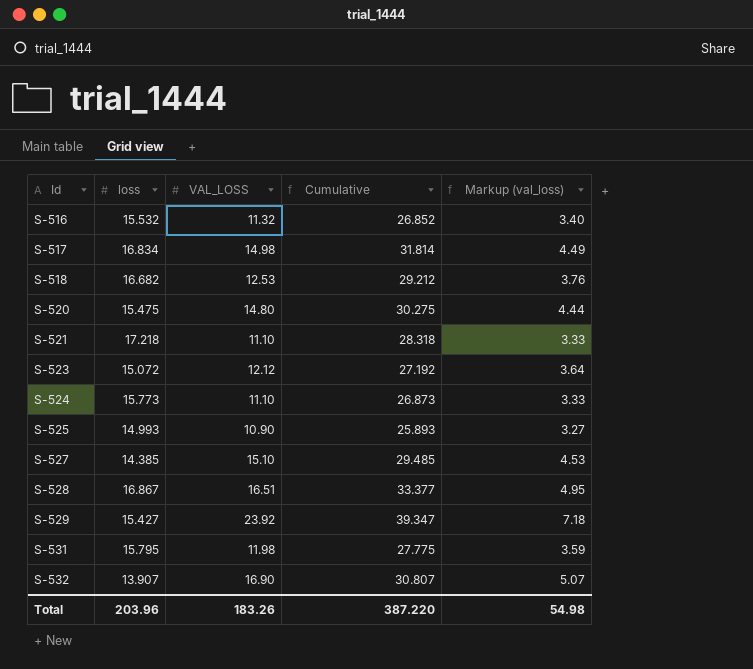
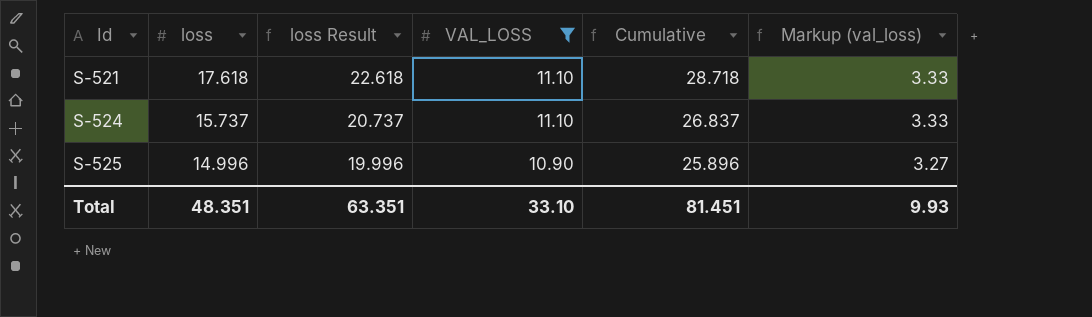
filter: none -> VAL_LOSS <= 11.10
column loss Result | formula: none -> [loss] + 5
S-521 | loss: 17.218 -> 17.618
S-521 | Cumulative: 28.318 -> 28.718
S-524 | loss: 15.773 -> 15.737
S-524 | Cumulative: 26.873 -> 26.837
S-525 | loss: 14.993 -> 14.996
S-525 | Cumulative: 25.893 -> 25.896
Total | loss: 203.96 -> 48.351
Total | VAL_LOSS: 183.26 -> 33.10
Total | Cumulative: 387.220 -> 81.451
Total | Markup (val_loss): 54.98 -> 9.93

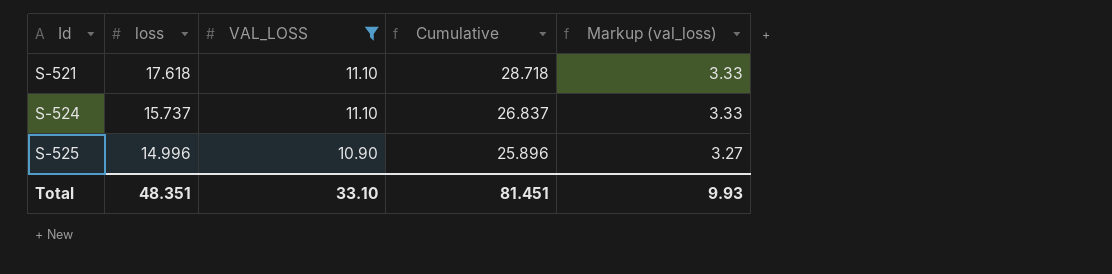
column loss Result | formula: [loss] + 5 -> none

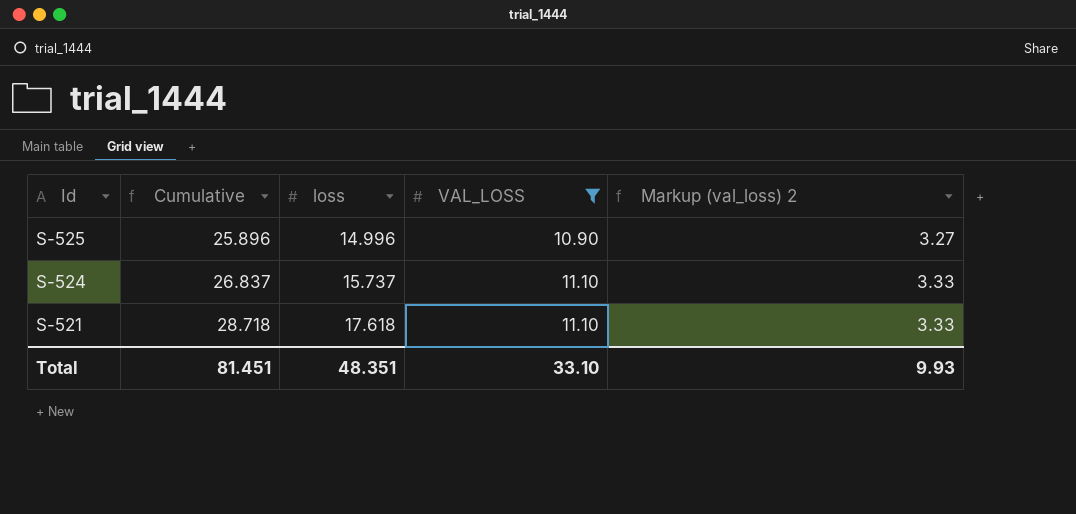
row order: Id ascending -> Id descending
column Cumulative | position: 4 -> 2
column name: Markup (val_loss) -> Markup (val_loss) 2

